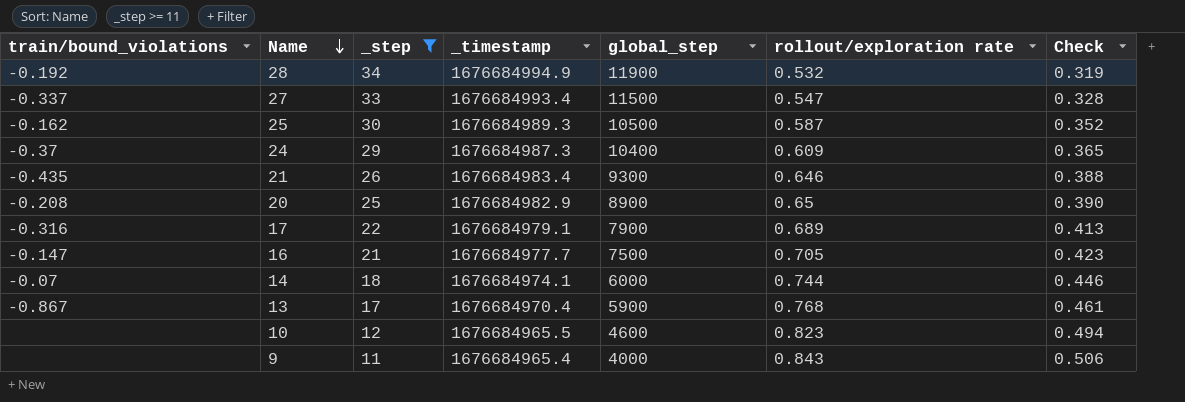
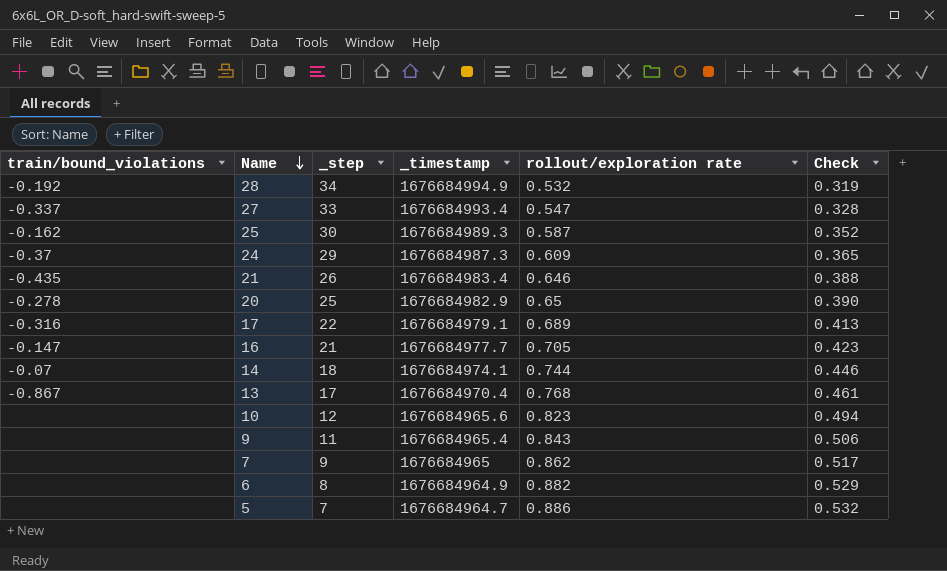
filter: _step >= 11 -> none
column global_step | position: 5 -> none
20 | train/bound_violations: -0.208 -> -0.278
10 | _timestamp: 1676684965.5 -> 1676684965.6

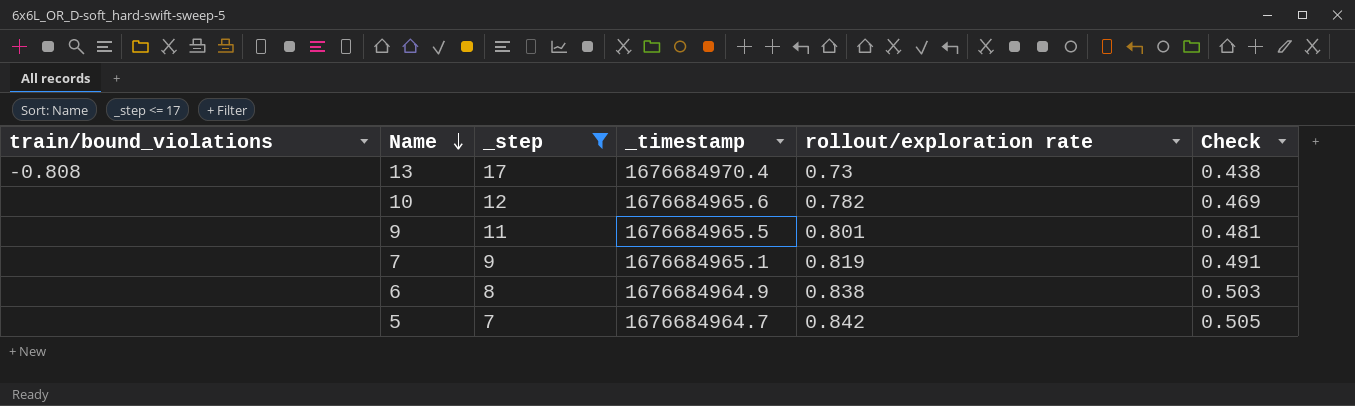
filter: none -> _step <= 17
13 | train/bound_violations: -0.867 -> -0.808
13 | rollout/exploration rate: 0.768 -> 0.73
13 | Check: 0.461 -> 0.438
10 | rollout/exploration rate: 0.823 -> 0.782
10 | Check: 0.494 -> 0.469
9 | _timestamp: 1676684965.4 -> 1676684965.5
9 | rollout/exploration rate: 0.843 -> 0.801
9 | Check: 0.506 -> 0.481
7 | _timestamp: 1676684965 -> 1676684965.1
7 | rollout/exploration rate: 0.862 -> 0.819
7 | Check: 0.517 -> 0.491
6 | rollout/exploration rate: 0.882 -> 0.838
6 | Check: 0.529 -> 0.503
5 | rollout/exploration rate: 0.886 -> 0.842
5 | Check: 0.532 -> 0.505

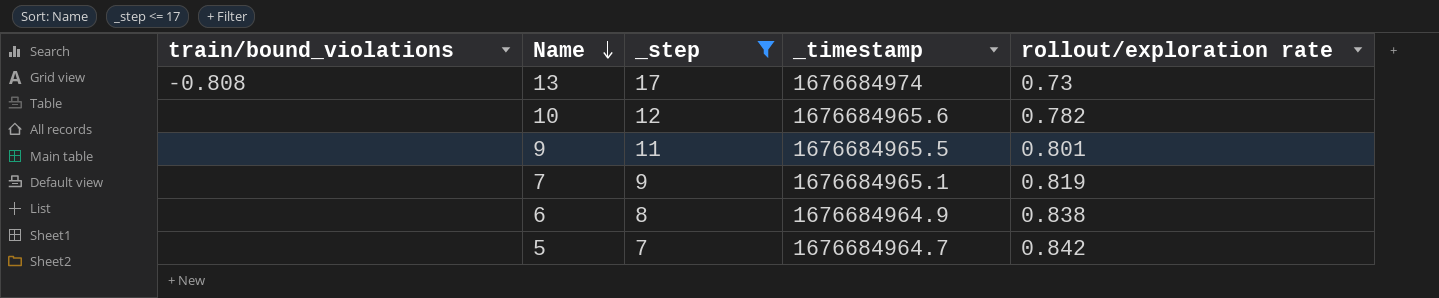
column Check | formula: [rollout/exploration rate] * 0.6 -> none
13 | _timestamp: 1676684970.4 -> 1676684974

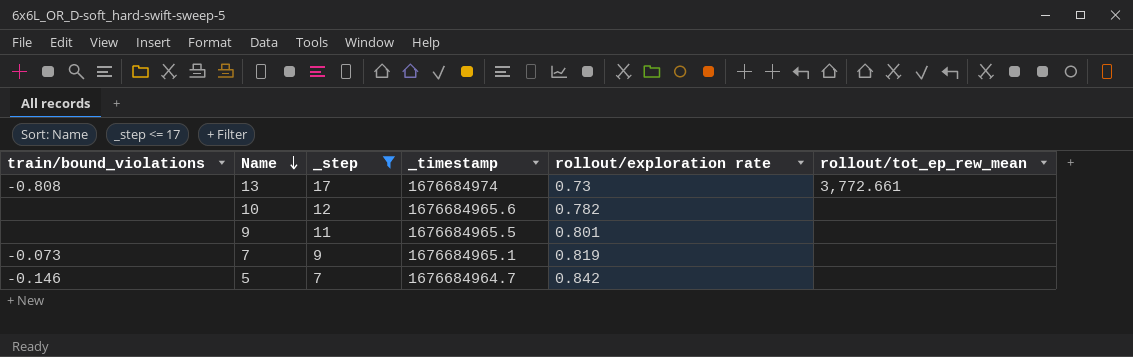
column rollout/tot_ep_rew_mean | position: none -> 6
row 6: none | 8 | 1676684964.9 | 0.838 -> none
7 | train/bound_violations: none -> -0.073
5 | train/bound_violations: none -> -0.146

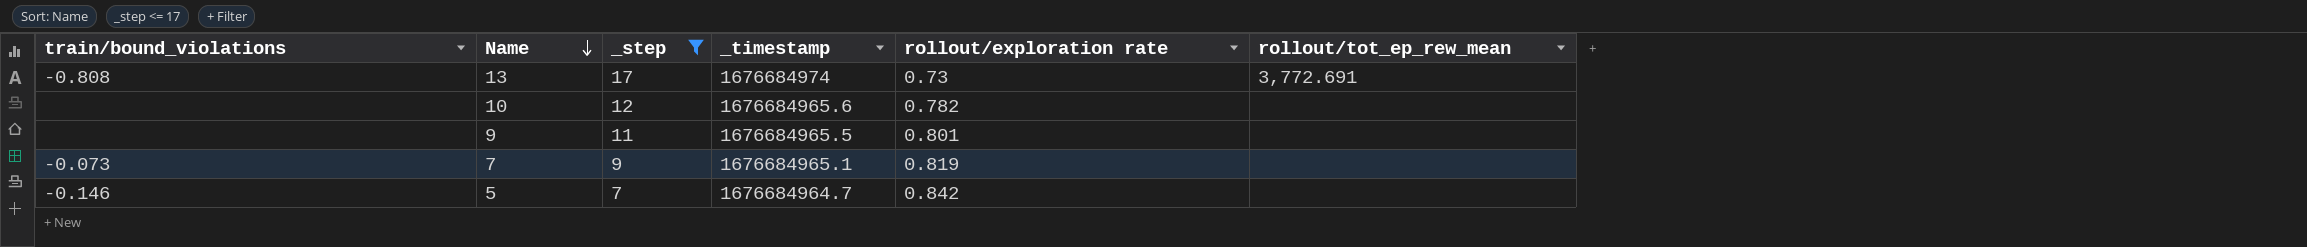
13 | rollout/tot_ep_rew_mean: 3,772.661 -> 3,772.691

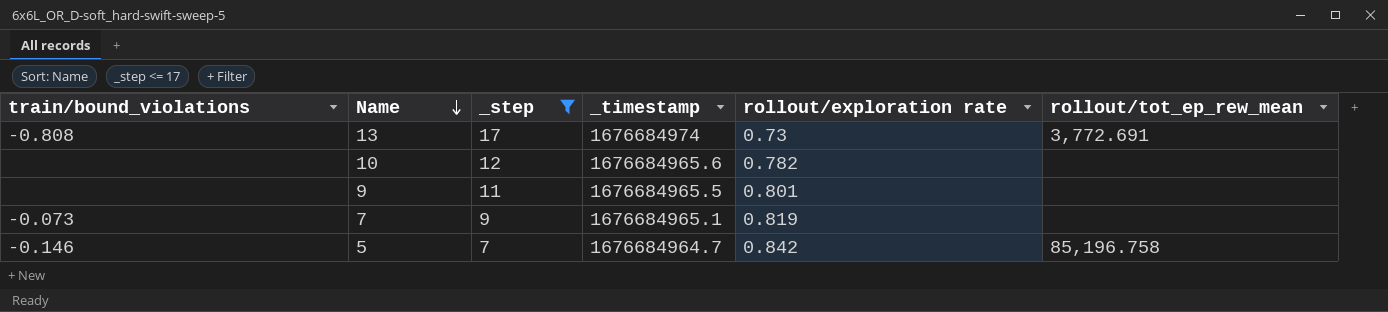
5 | rollout/tot_ep_rew_mean: none -> 85,196.758

